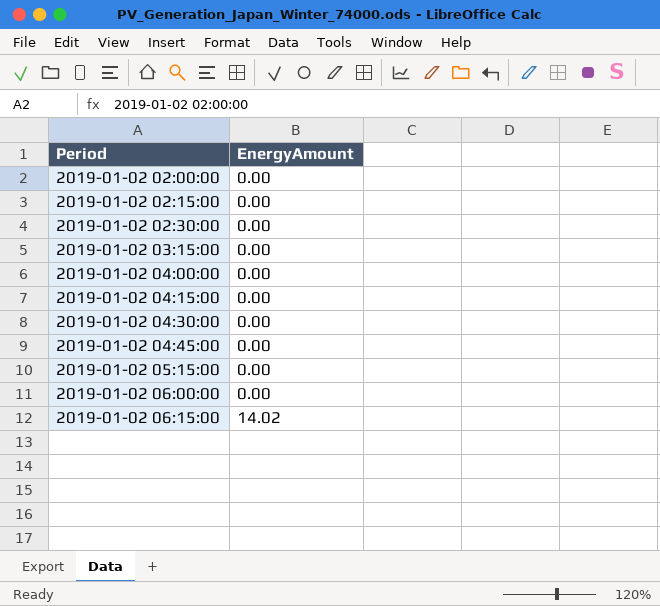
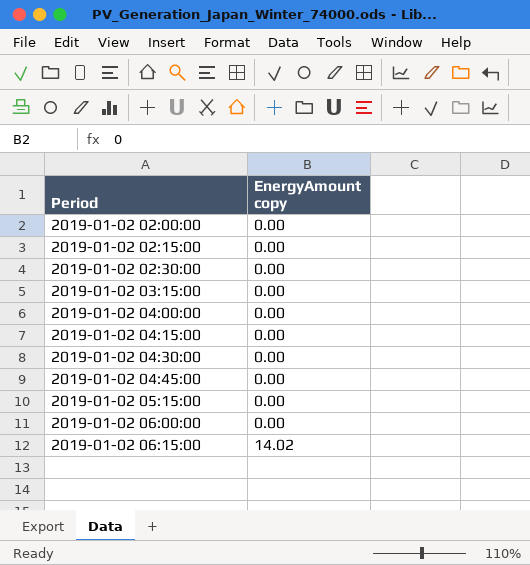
column name: EnergyAmount -> EnergyAmount copy

